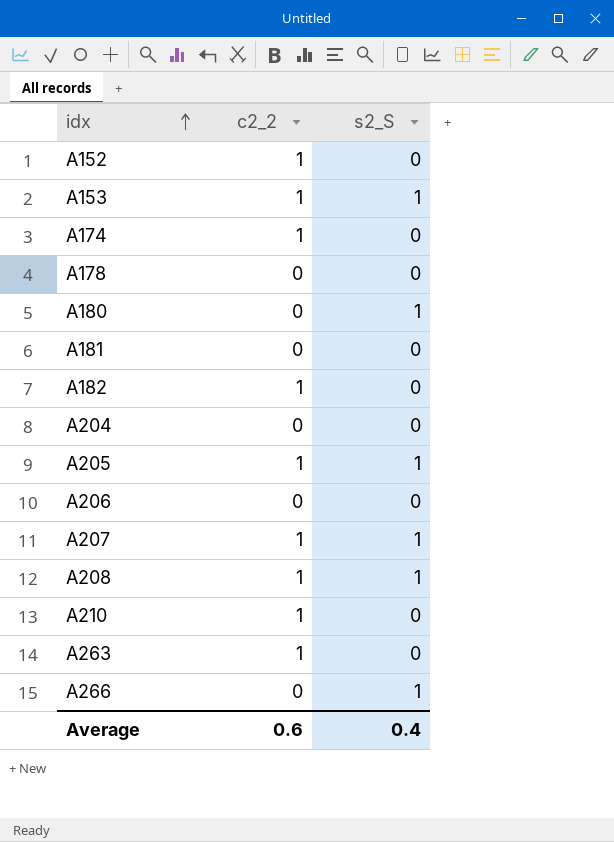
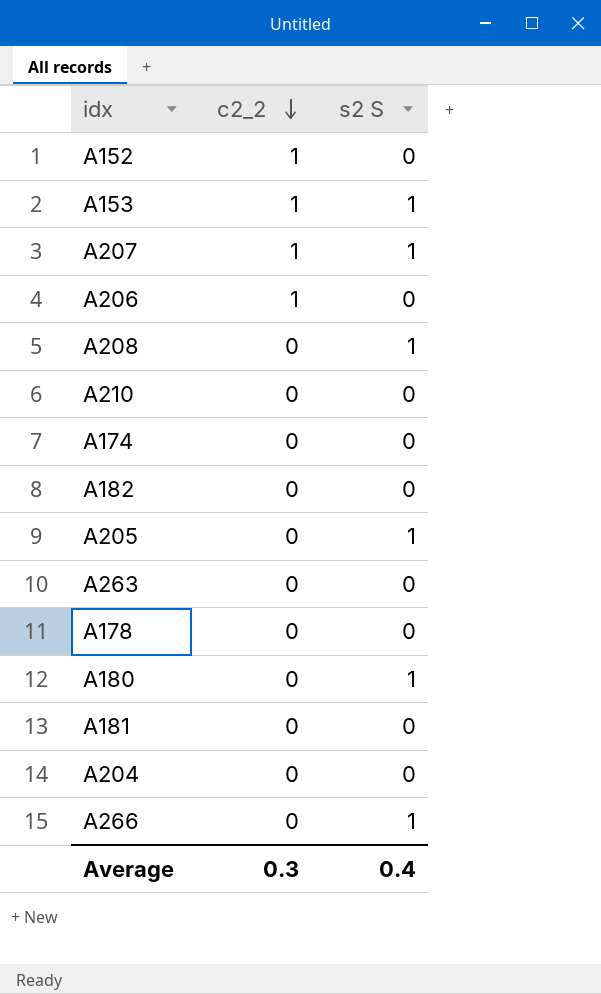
row order: idx ascending -> c2_2 descending
column name: s2_S -> s2 S
A206 | c2_2: 0 -> 1
A208 | c2_2: 1 -> 0
A210 | c2_2: 1 -> 0
A174 | c2_2: 1 -> 0
A182 | c2_2: 1 -> 0
A205 | c2_2: 1 -> 0
A263 | c2_2: 1 -> 0
Average | c2_2: 0.6 -> 0.3

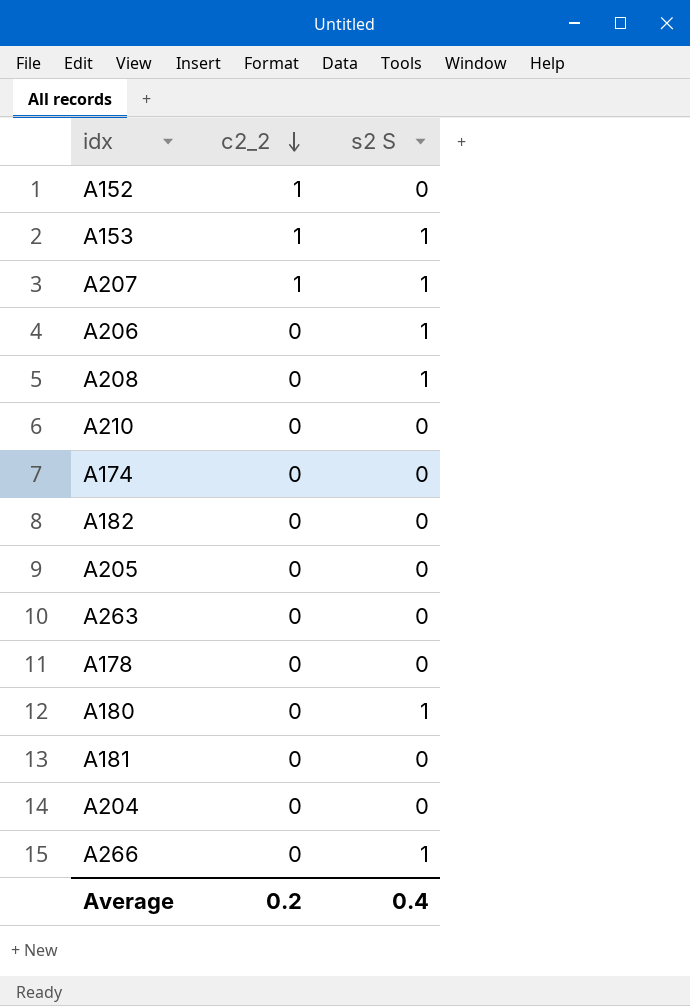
A206 | c2_2: 1 -> 0
A206 | s2 S: 0 -> 1
A205 | s2 S: 1 -> 0
Average | c2_2: 0.3 -> 0.2

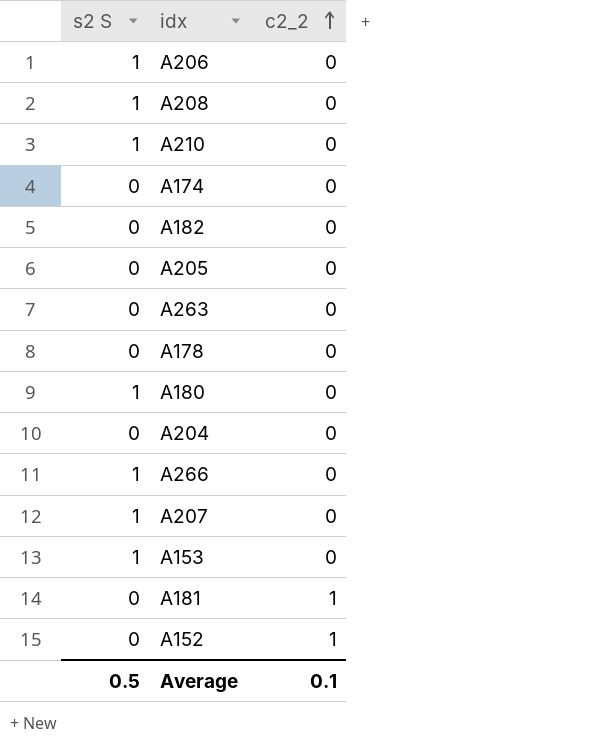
row order: c2_2 descending -> c2_2 ascending
column s2 S | position: 3 -> 1
A210 | s2 S: 0 -> 1
A207 | c2_2: 1 -> 0
A153 | c2_2: 1 -> 0
A181 | c2_2: 0 -> 1
Average | s2 S: 0.4 -> 0.5
Average | c2_2: 0.2 -> 0.1

